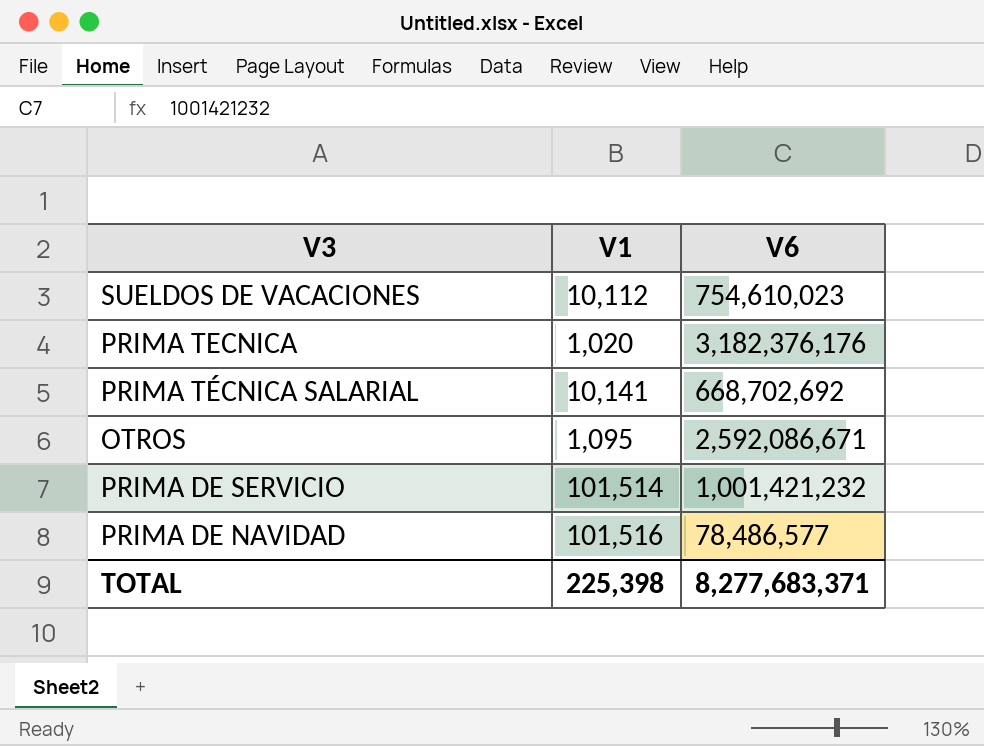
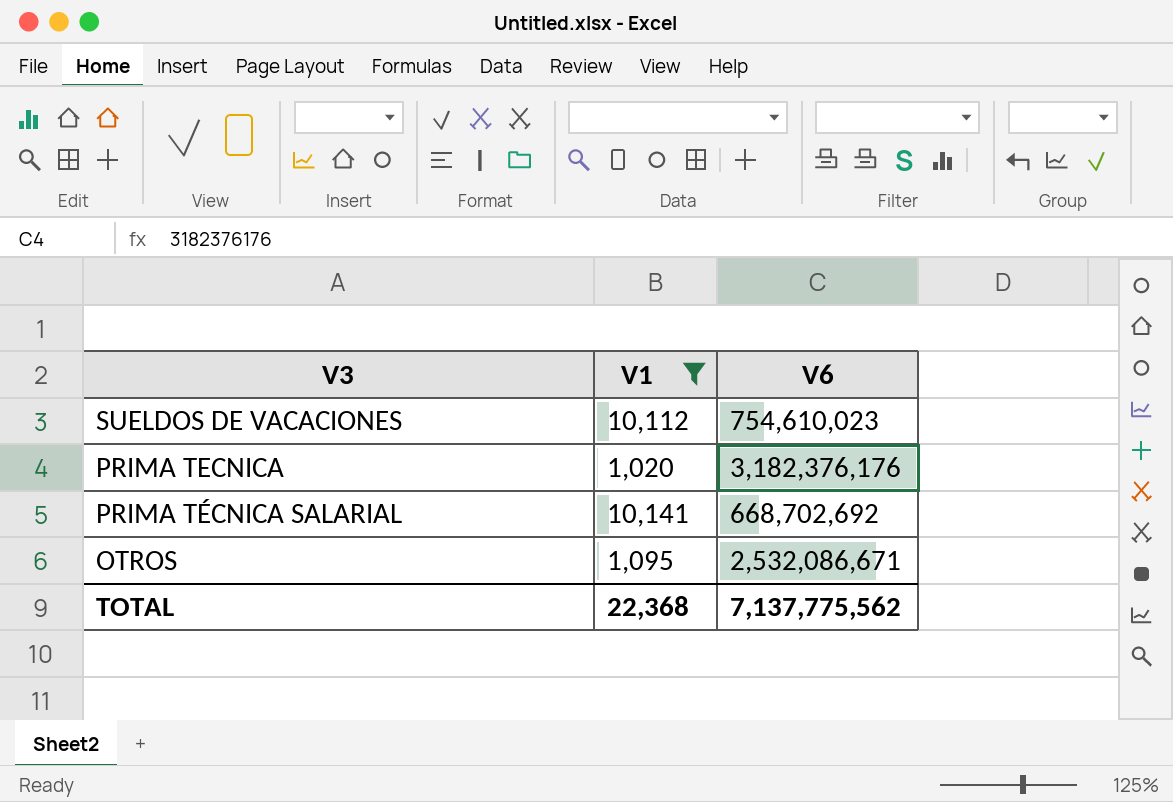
filter: none -> V1 <= 10,141
OTROS | V6: 2,592,086,671 -> 2,532,086,671
TOTAL | V1: 225,398 -> 22,368
TOTAL | V6: 8,277,683,371 -> 7,137,775,562

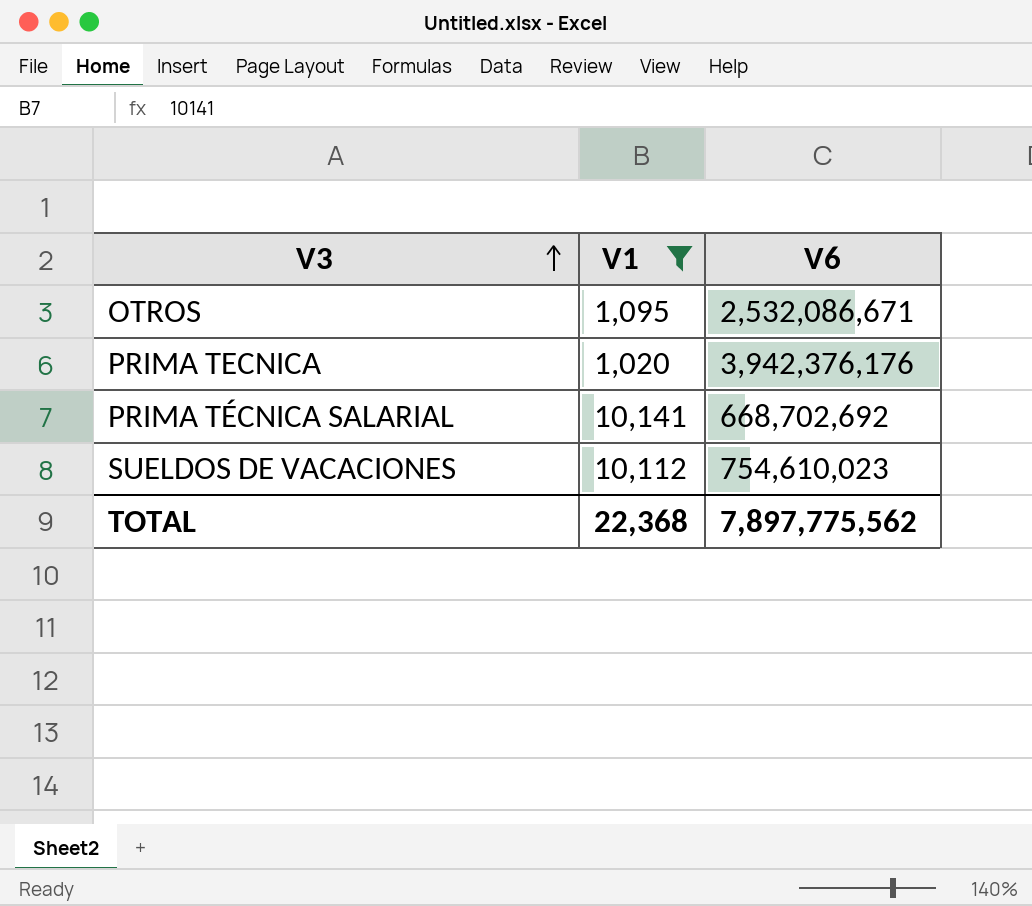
row order: none -> V3 ascending
PRIMA TECNICA | V6: 3,182,376,176 -> 3,942,376,176
TOTAL | V6: 7,137,775,562 -> 7,897,775,562

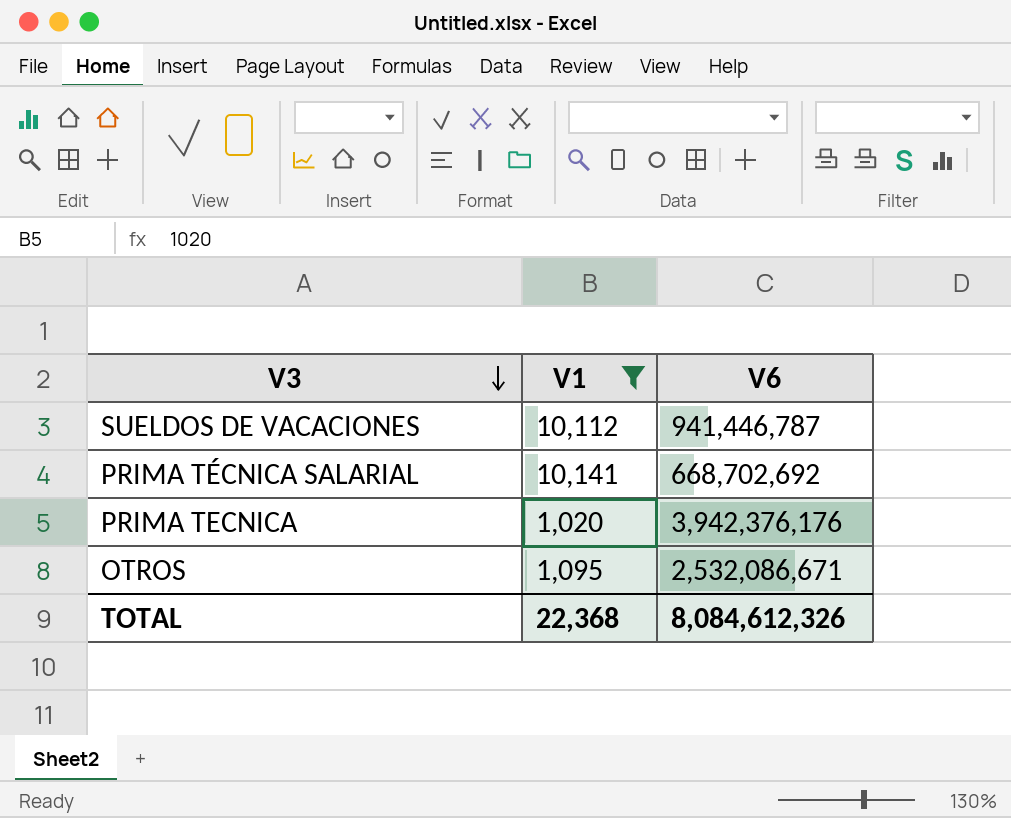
row order: V3 ascending -> V3 descending
SUELDOS DE VACACIONES | V6: 754,610,023 -> 941,446,787
TOTAL | V6: 7,897,775,562 -> 8,084,612,326

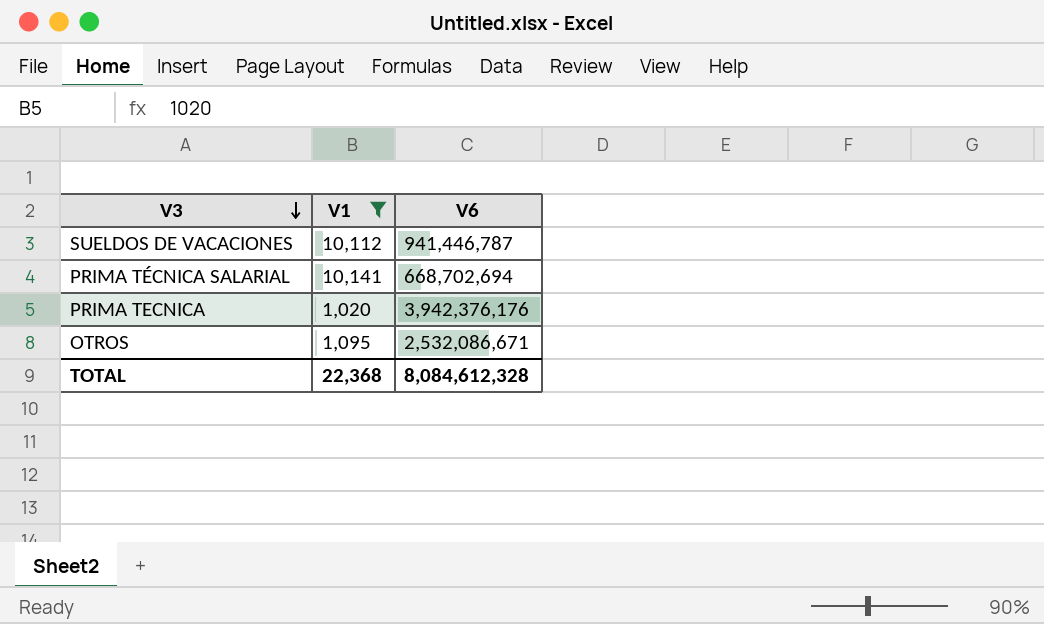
PRIMA TÉCNICA SALARIAL | V6: 668,702,692 -> 668,702,694
TOTAL | V6: 8,084,612,326 -> 8,084,612,328

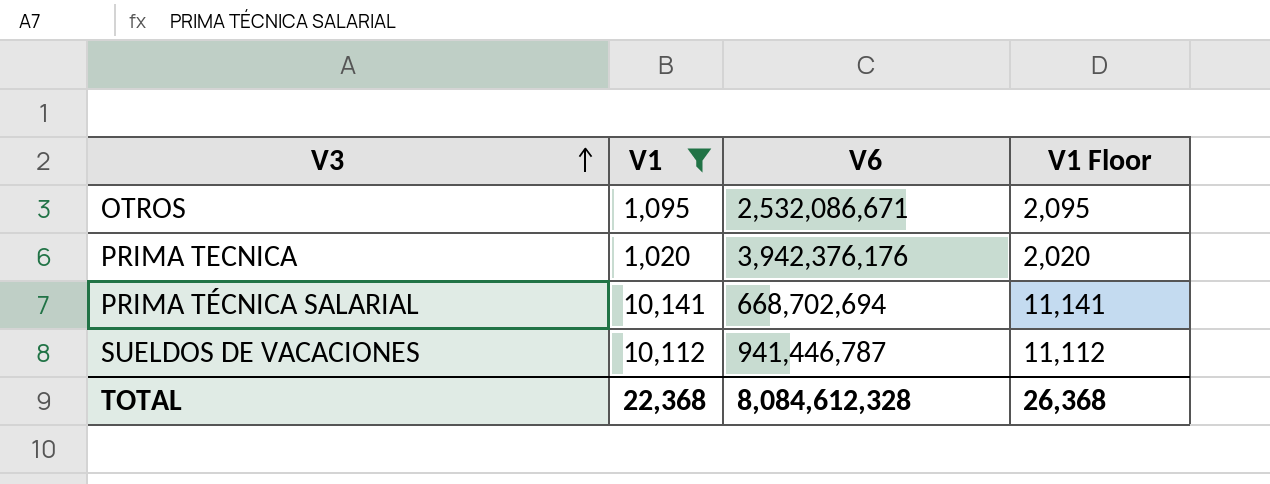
row order: V3 descending -> V3 ascending
column V1 Floor | formula: none -> [V1] + 1000

